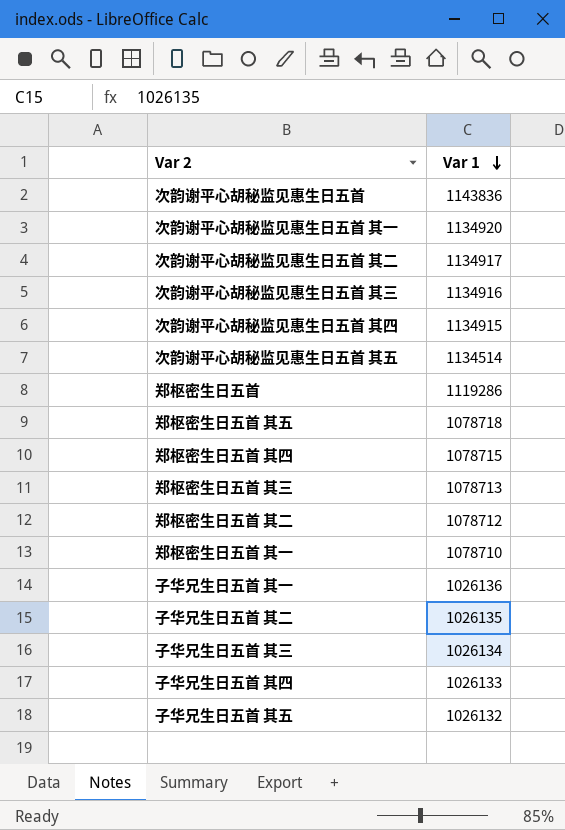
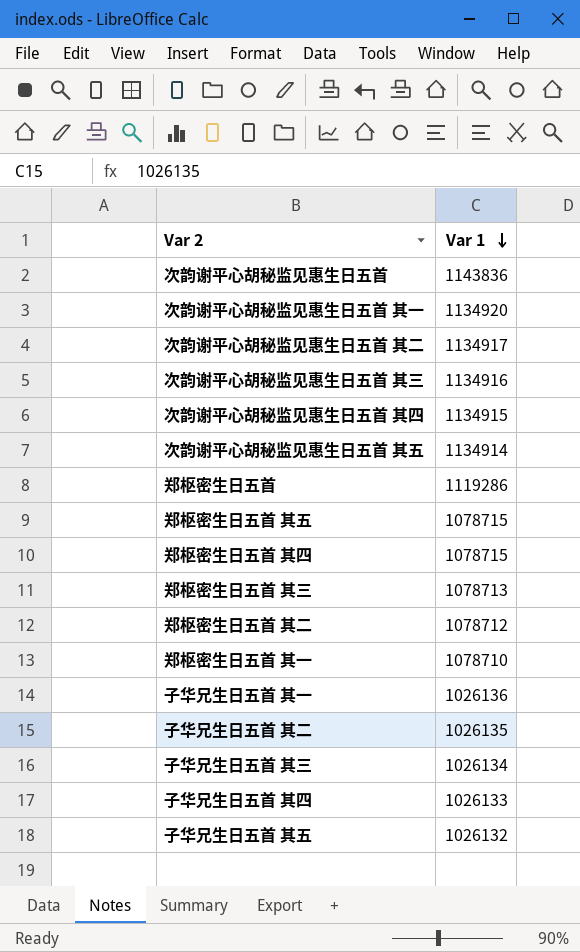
次韵谢平心胡秘监见惠生日五首 其五 | Var 1: 1134514 -> 1134914
郑枢密生日五首 其五 | Var 1: 1078718 -> 1078715

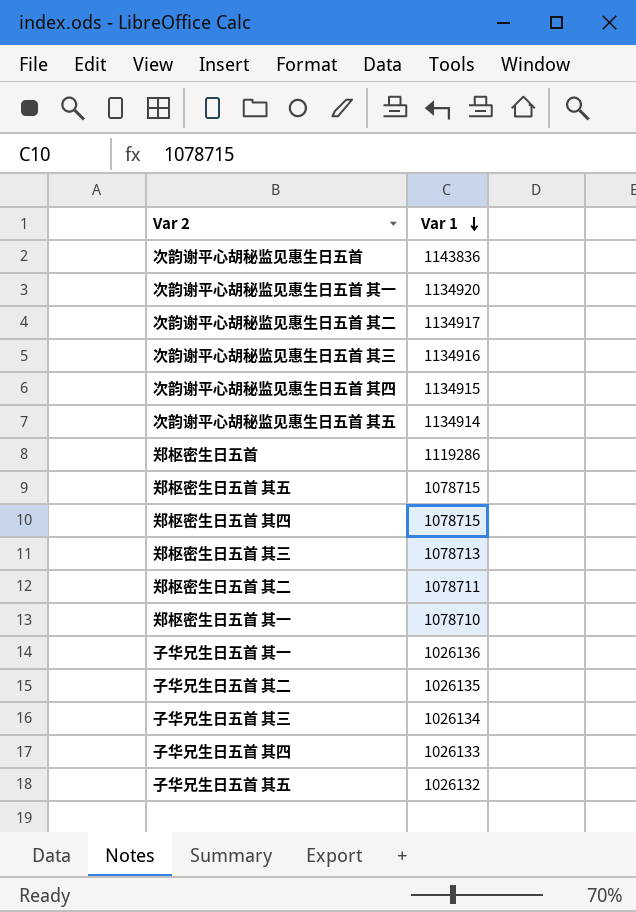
郑枢密生日五首 其二 | Var 1: 1078712 -> 1078711

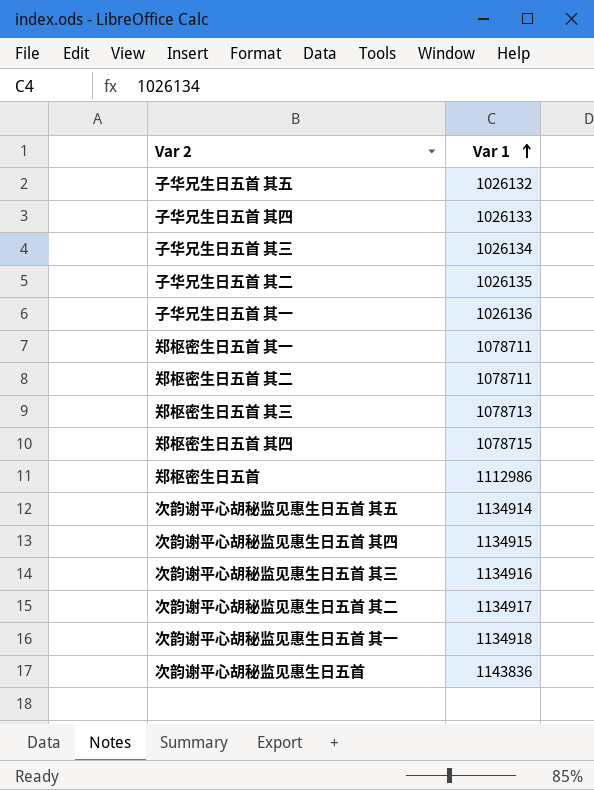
row order: Var 1 descending -> Var 1 ascending
row 郑枢密生日五首 其五: 1078715 -> none
郑枢密生日五首 其一 | Var 1: 1078710 -> 1078711
郑枢密生日五首 | Var 1: 1119286 -> 1112986
次韵谢平心胡秘监见惠生日五首 其一 | Var 1: 1134920 -> 1134918

